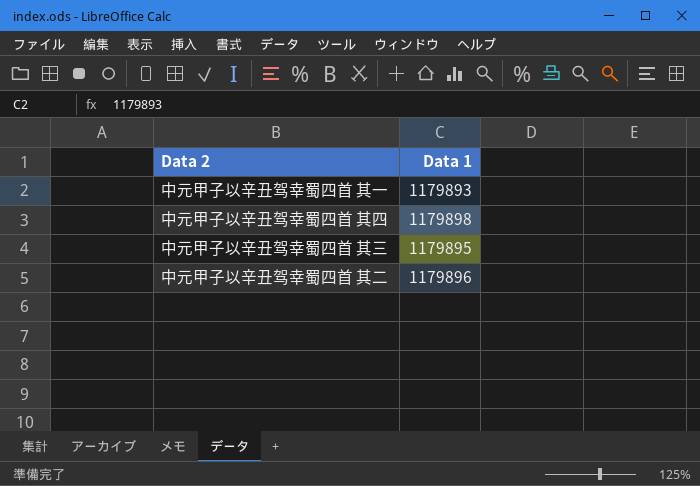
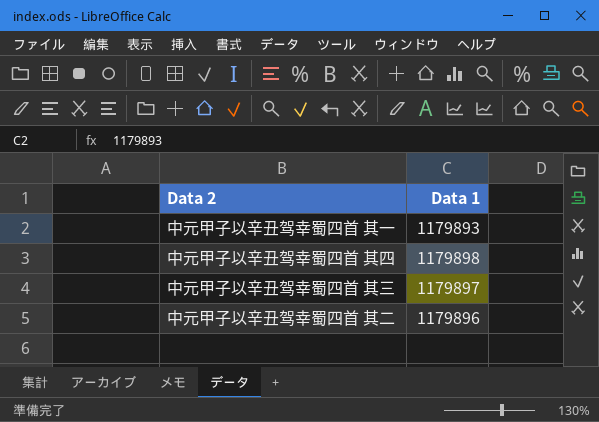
中元甲子以辛丑驾幸蜀四首 其三 | Data 1: 1179895 -> 1179897

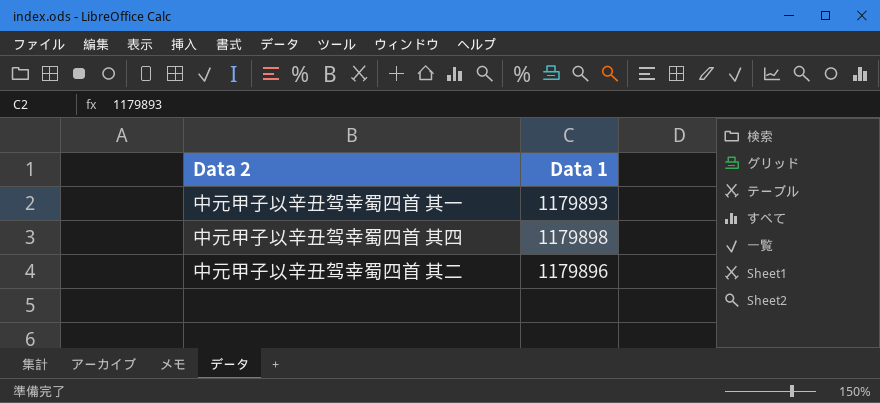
row 中元甲子以辛丑驾幸蜀四首 其三: 1179897 -> none

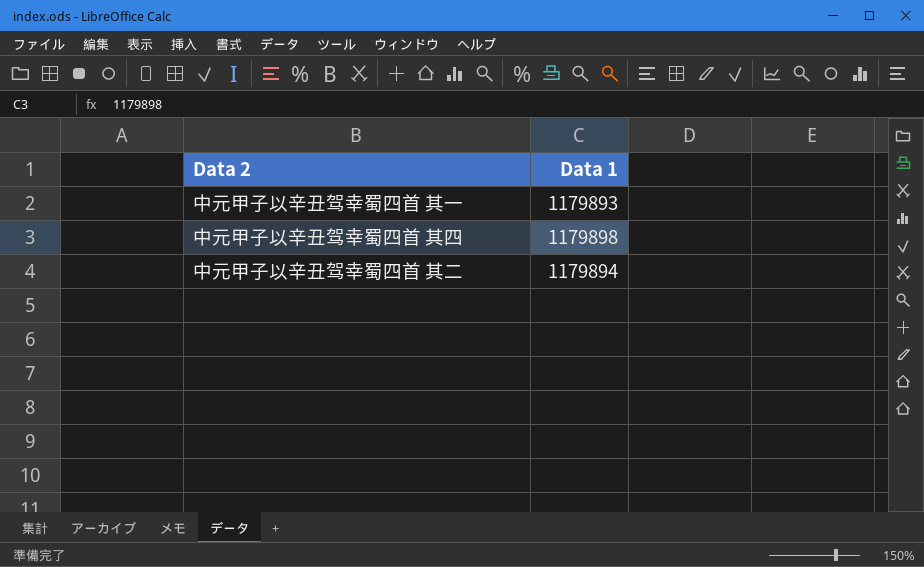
中元甲子以辛丑驾幸蜀四首 其二 | Data 1: 1179896 -> 1179894

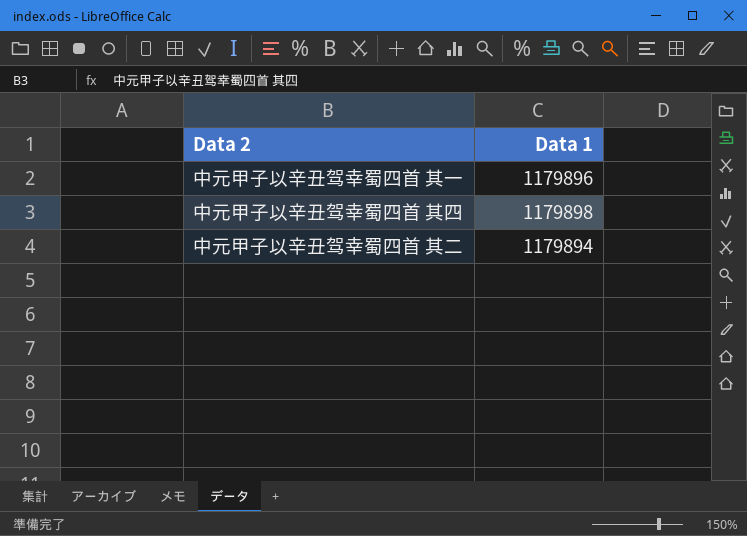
中元甲子以辛丑驾幸蜀四首 其一 | Data 1: 1179893 -> 1179896

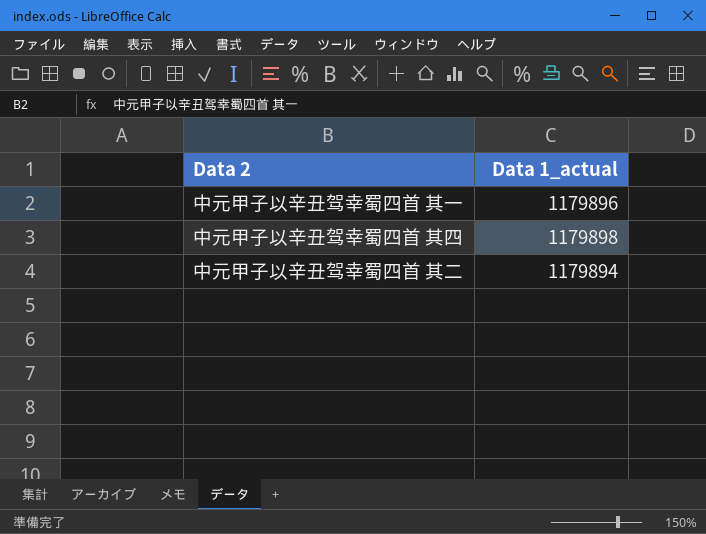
column name: Data 1 -> Data 1_actual

